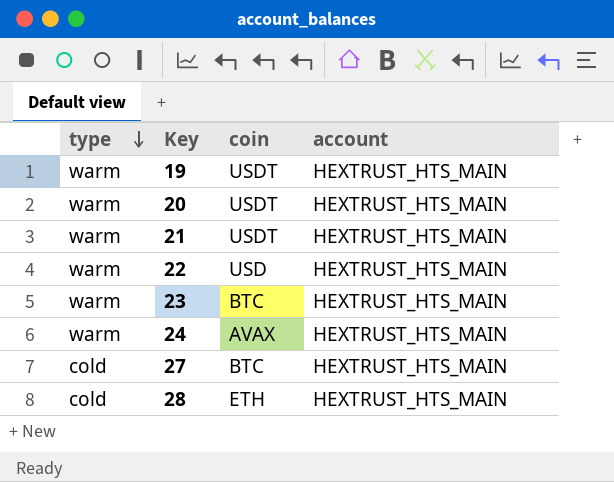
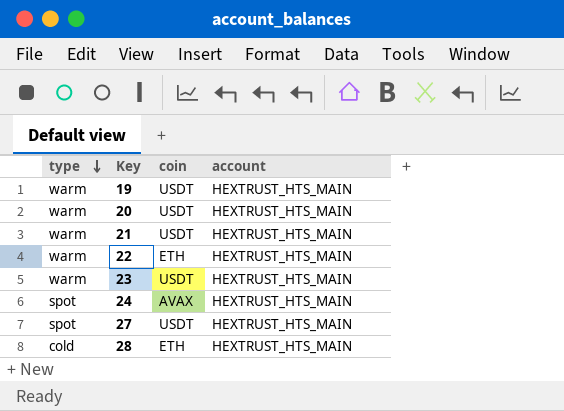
22 | coin: USD -> ETH
23 | coin: BTC -> USDT
24 | type: warm -> spot
27 | type: cold -> spot
27 | coin: BTC -> USDT

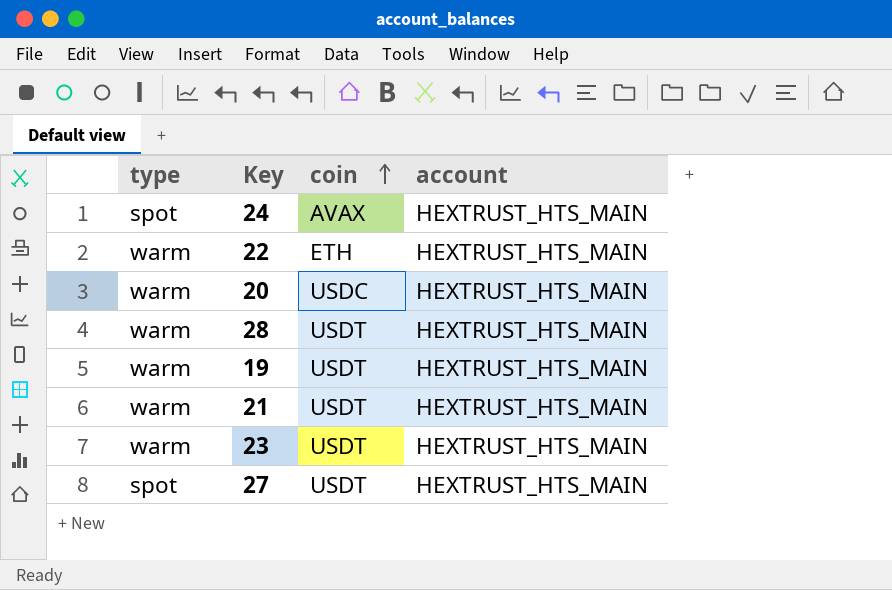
row order: type descending -> coin ascending
20 | coin: USDT -> USDC
28 | type: cold -> warm
28 | coin: ETH -> USDT

